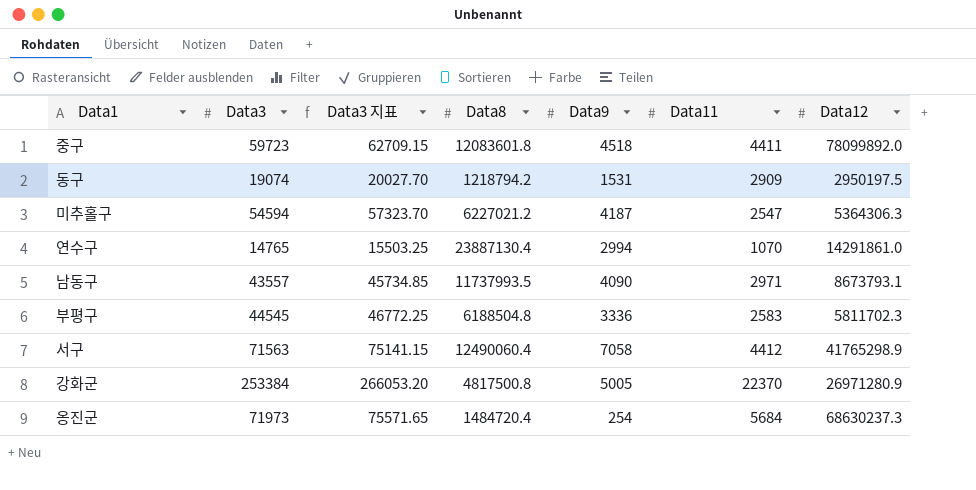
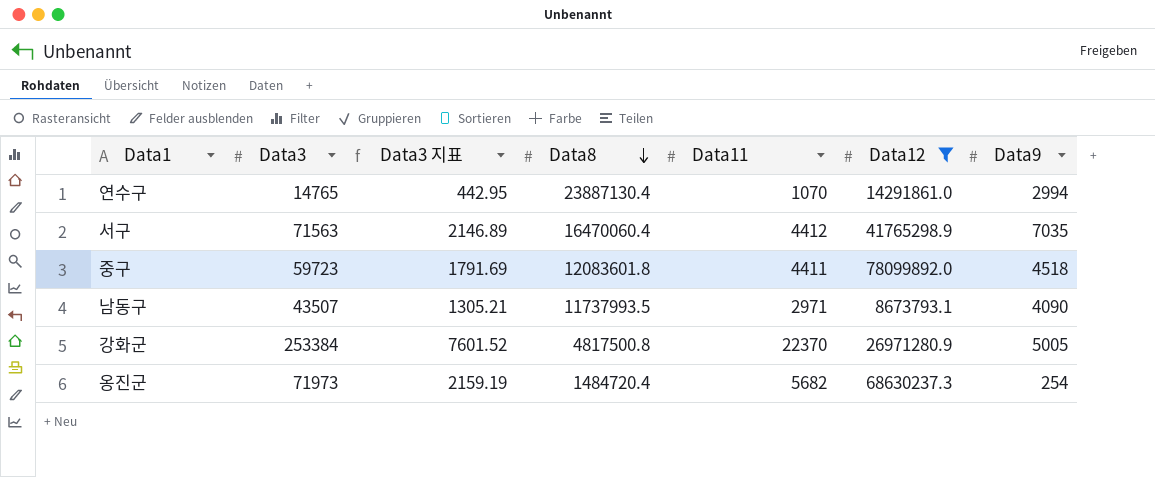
filter: none -> Data12 >= 8673793.1
row order: none -> Data8 descending
column Data3 지표 | formula: [Data3] * 1.05 -> [Data3] * 0.03
column Data9 | position: 5 -> 7
서구 | Data8: 12490060.4 -> 16470060.4
서구 | Data9: 7058 -> 7035
남동구 | Data3: 43557 -> 43507
옹진군 | Data11: 5684 -> 5682

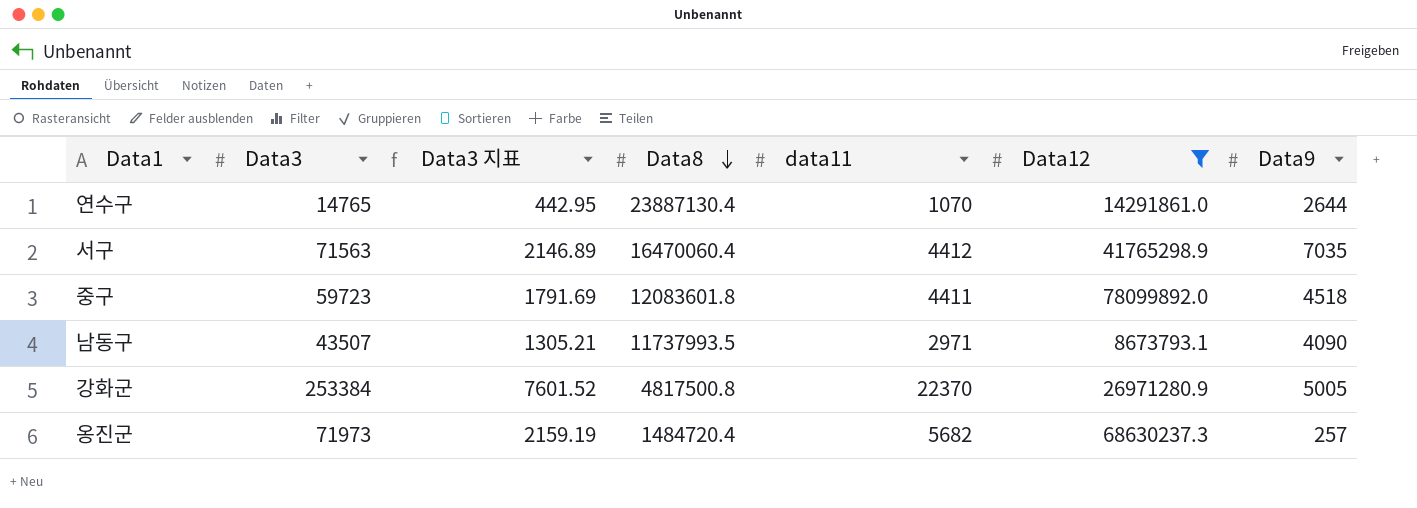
column name: Data11 -> data11
연수구 | Data9: 2994 -> 2644
옹진군 | Data9: 254 -> 257

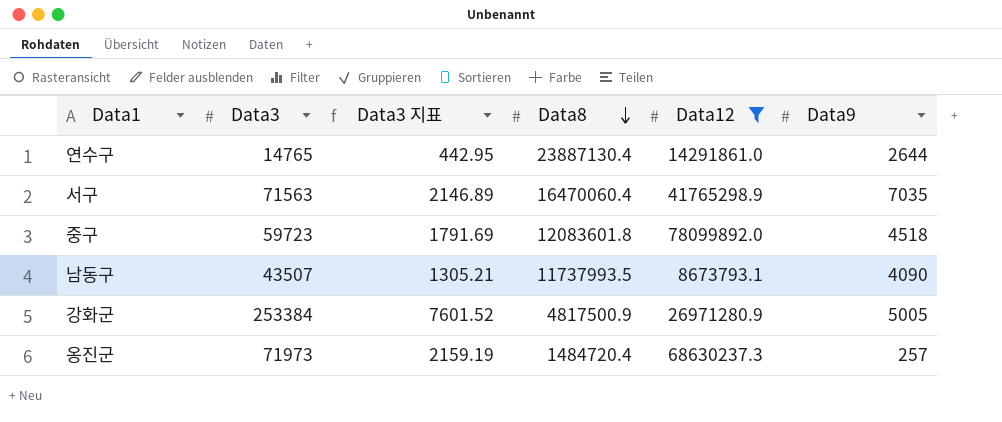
column data11 | position: 5 -> none
강화군 | Data8: 4817500.8 -> 4817500.9

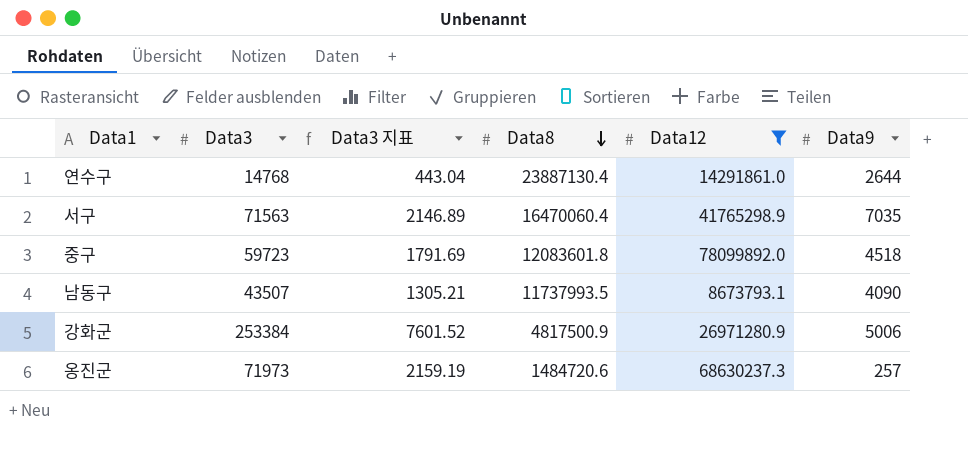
연수구 | Data3: 14765 -> 14768
연수구 | Data3 지표: 442.95 -> 443.04
강화군 | Data9: 5005 -> 5006
옹진군 | Data8: 1484720.4 -> 1484720.6

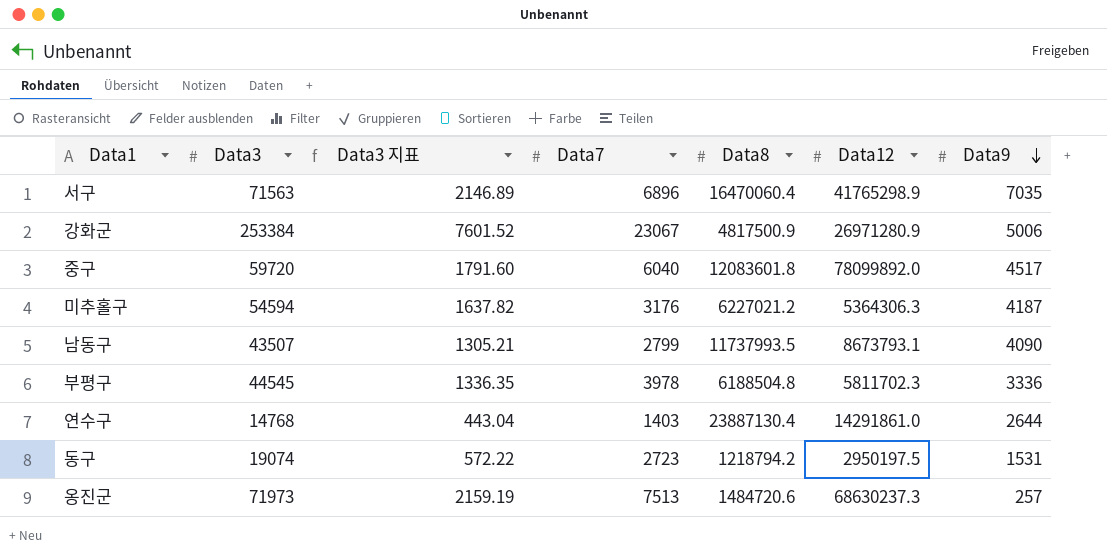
filter: Data12 >= 8673793.1 -> none
row order: Data8 descending -> Data9 descending
column Data7 | position: none -> 4
중구 | Data3: 59723 -> 59720
중구 | Data3 지표: 1791.69 -> 1791.60
중구 | Data9: 4518 -> 4517

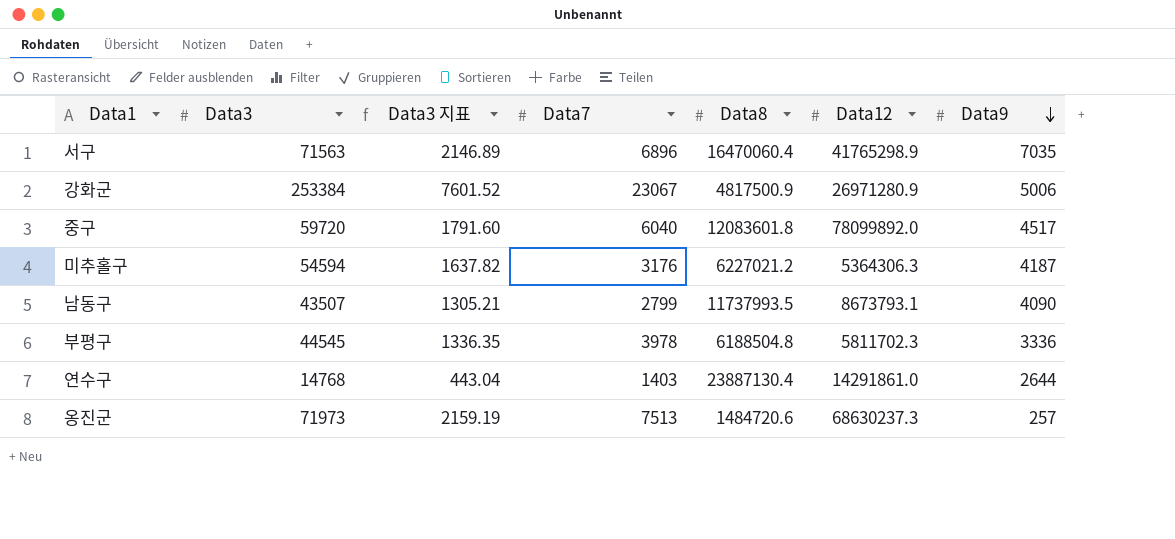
row 동구: 19074 | 572.22 | 2723 | 1218794.2 | 2950197.5 | 1531 -> none

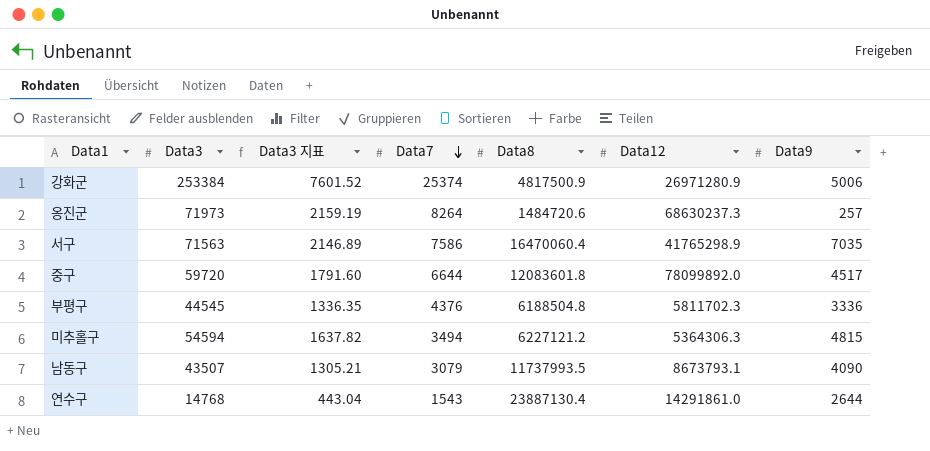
row order: Data9 descending -> Data7 descending
강화군 | Data7: 23067 -> 25374
옹진군 | Data7: 7513 -> 8264
서구 | Data7: 6896 -> 7586
중구 | Data7: 6040 -> 6644
부평구 | Data7: 3978 -> 4376
미추홀구 | Data7: 3176 -> 3494
미추홀구 | Data8: 6227021.2 -> 6227121.2
미추홀구 | Data9: 4187 -> 4815
남동구 | Data7: 2799 -> 3079
연수구 | Data7: 1403 -> 1543

